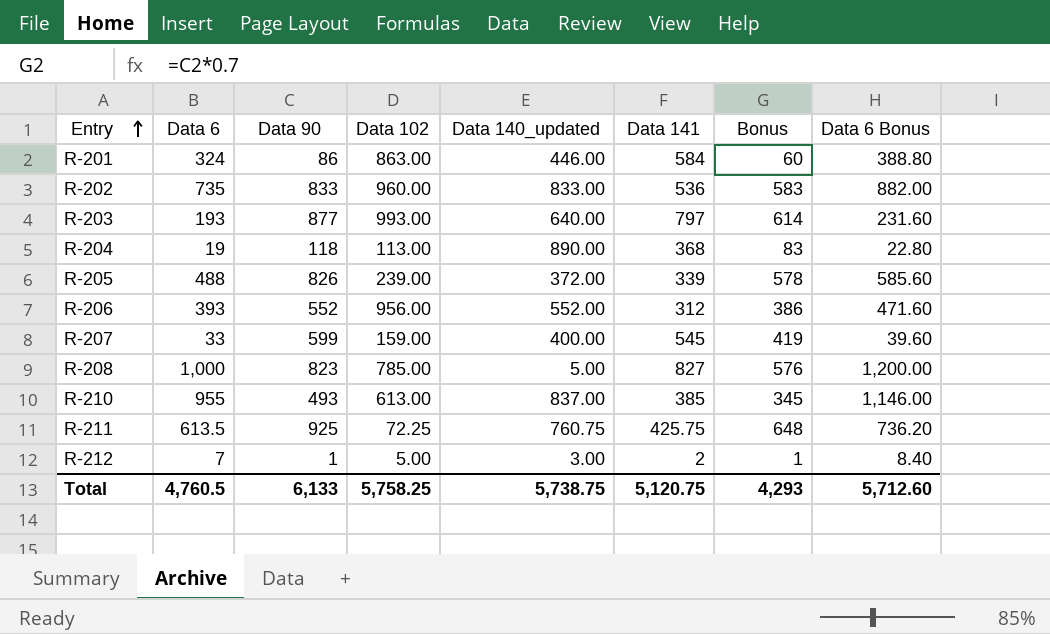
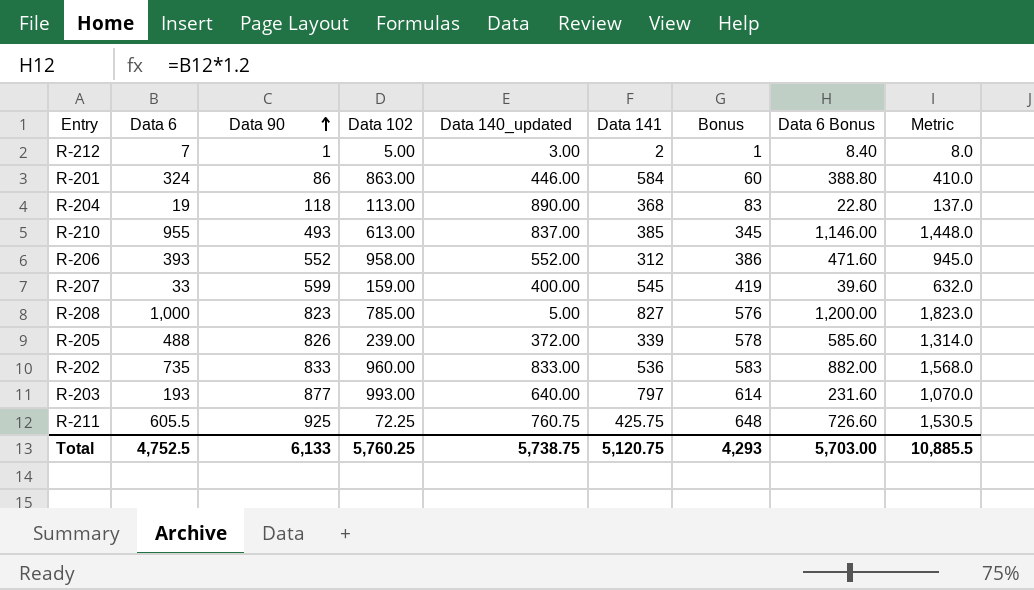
row order: Entry ascending -> Data 90 ascending
column Metric | formula: none -> [Data 6] + [Data 90]
R-206 | Data 102: 956.00 -> 958.00
R-211 | Data 6: 613.5 -> 605.5
R-211 | Data 6 Bonus: 736.20 -> 726.60
Total | Data 6: 4,760.5 -> 4,752.5
Total | Data 102: 5,758.25 -> 5,760.25
Total | Data 6 Bonus: 5,712.60 -> 5,703.00

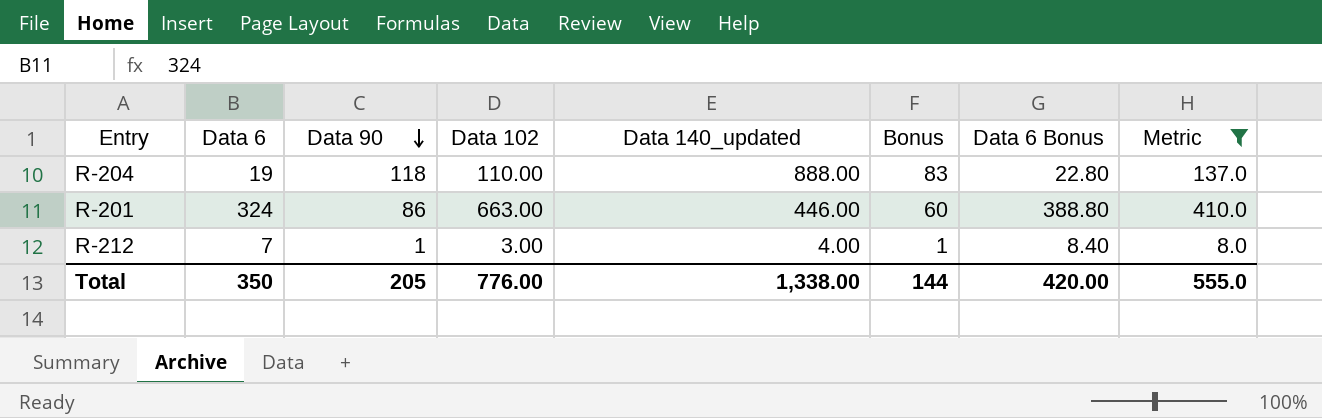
filter: none -> Metric <= 410.0
row order: Data 90 ascending -> Data 90 descending
column Data 141 | position: 6 -> none
R-204 | Data 102: 113.00 -> 110.00
R-204 | Data 140_updated: 890.00 -> 888.00
R-201 | Data 102: 863.00 -> 663.00
R-212 | Data 102: 5.00 -> 3.00
R-212 | Data 140_updated: 3.00 -> 4.00
Total | Data 6: 4,752.5 -> 350
Total | Data 90: 6,133 -> 205
Total | Data 102: 5,760.25 -> 776.00
Total | Data 140_updated: 5,738.75 -> 1,338.00
Total | Bonus: 4,293 -> 144
Total | Data 6 Bonus: 5,703.00 -> 420.00
Total | Metric: 10,885.5 -> 555.0

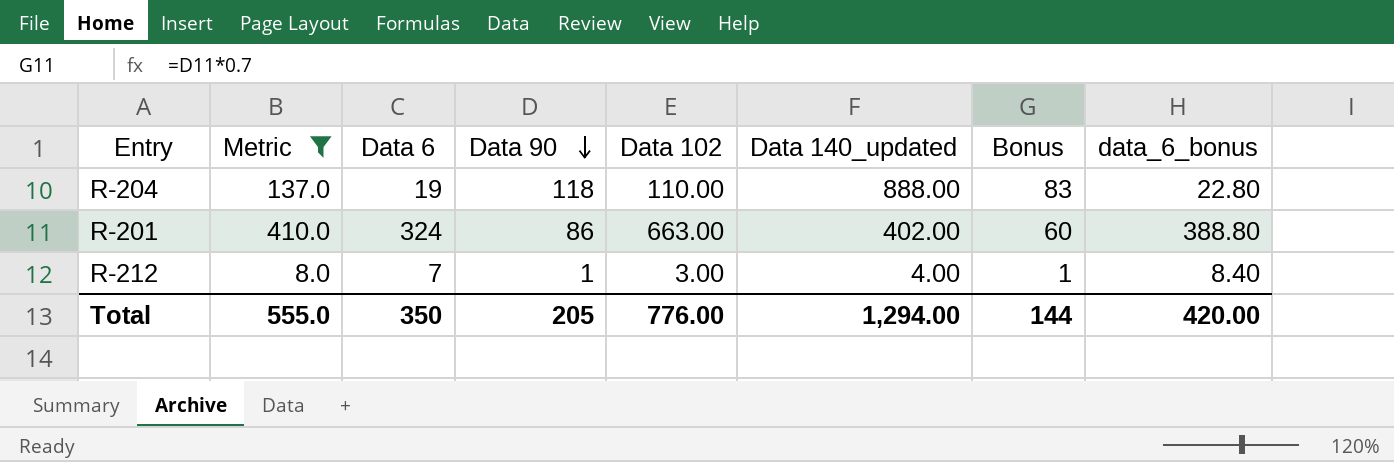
column Metric | position: 8 -> 2
column name: Data 6 Bonus -> data_6_bonus
R-201 | Data 140_updated: 446.00 -> 402.00
Total | Data 140_updated: 1,338.00 -> 1,294.00

